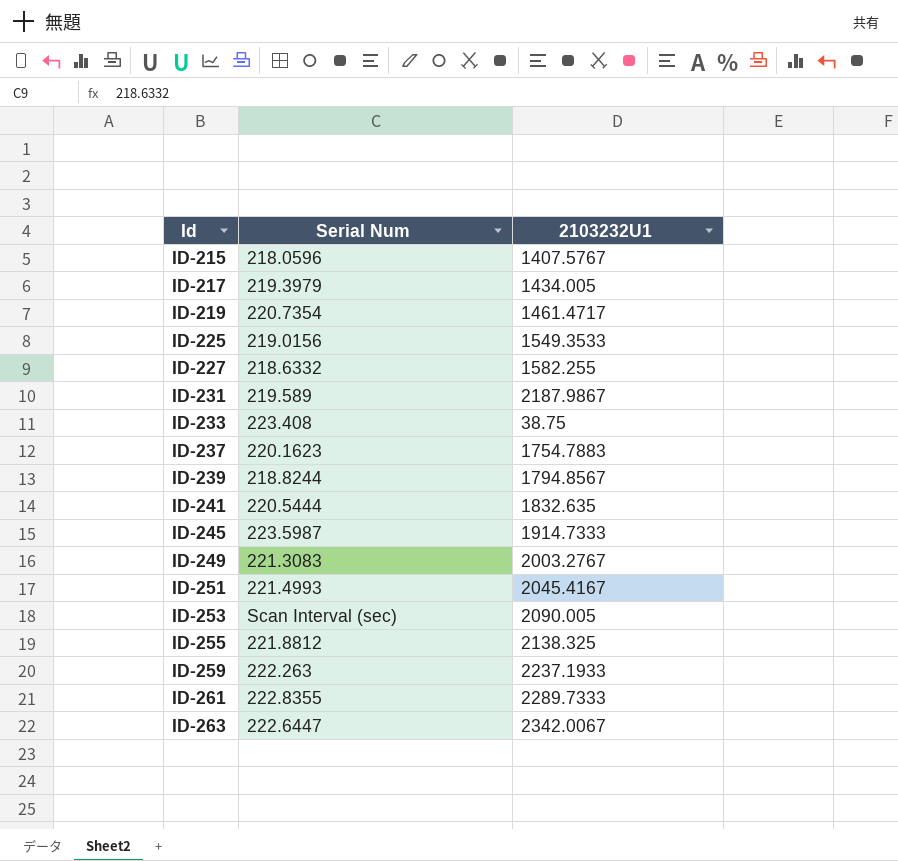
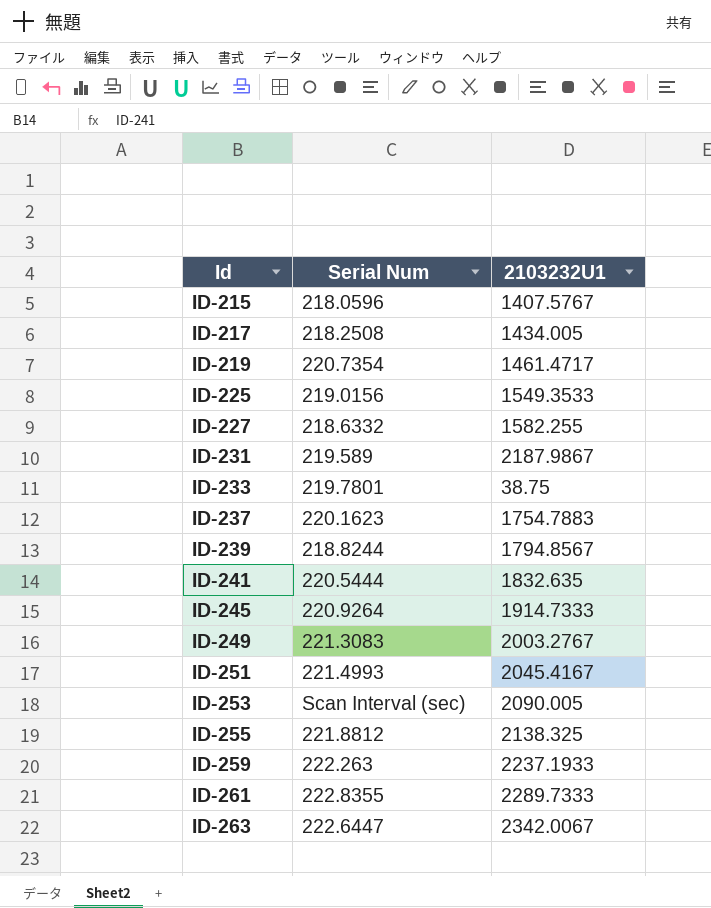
ID-217 | Serial Num: 219.3979 -> 218.2508
ID-233 | Serial Num: 223.408 -> 219.7801
ID-245 | Serial Num: 223.5987 -> 220.9264

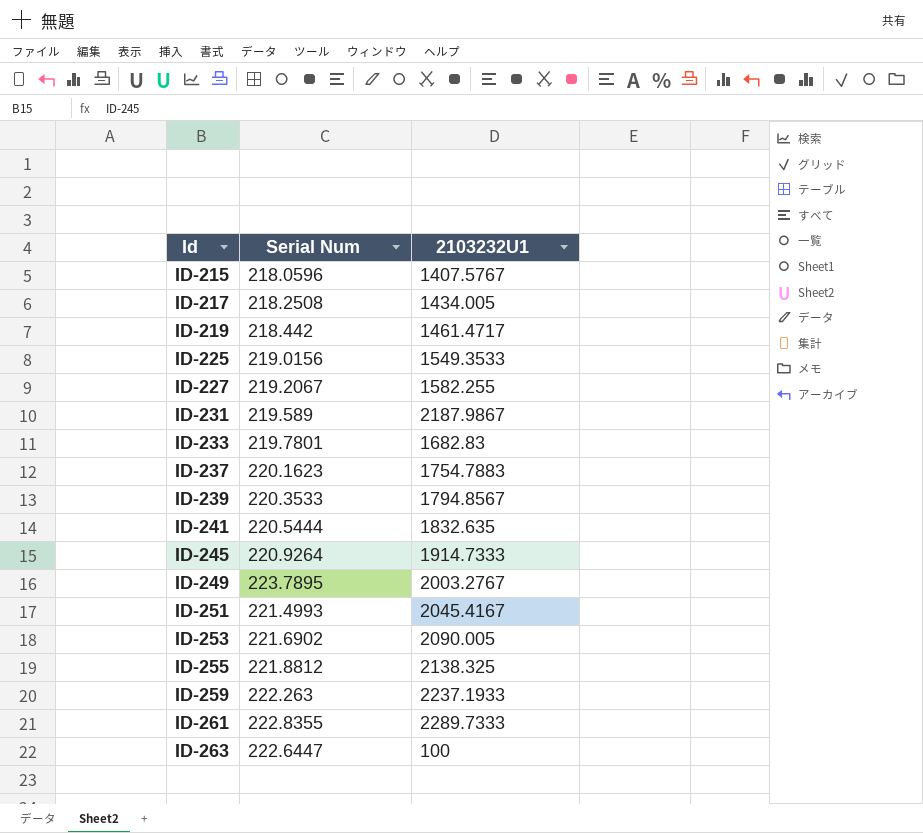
ID-219 | Serial Num: 220.7354 -> 218.442
ID-227 | Serial Num: 218.6332 -> 219.2067
ID-233 | 2103232U1: 38.75 -> 1682.83
ID-239 | Serial Num: 218.8244 -> 220.3533
ID-249 | Serial Num: 221.3083 -> 223.7895
ID-253 | Serial Num: Scan Interval (sec) -> 221.6902
ID-263 | 2103232U1: 2342.0067 -> 100

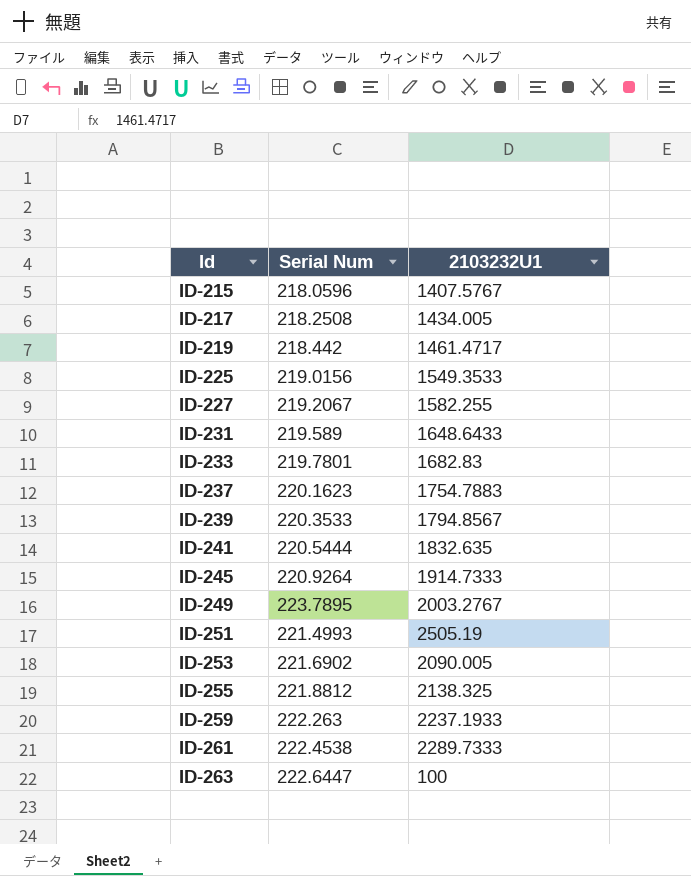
ID-231 | 2103232U1: 2187.9867 -> 1648.6433
ID-251 | 2103232U1: 2045.4167 -> 2505.19
ID-261 | Serial Num: 222.8355 -> 222.4538

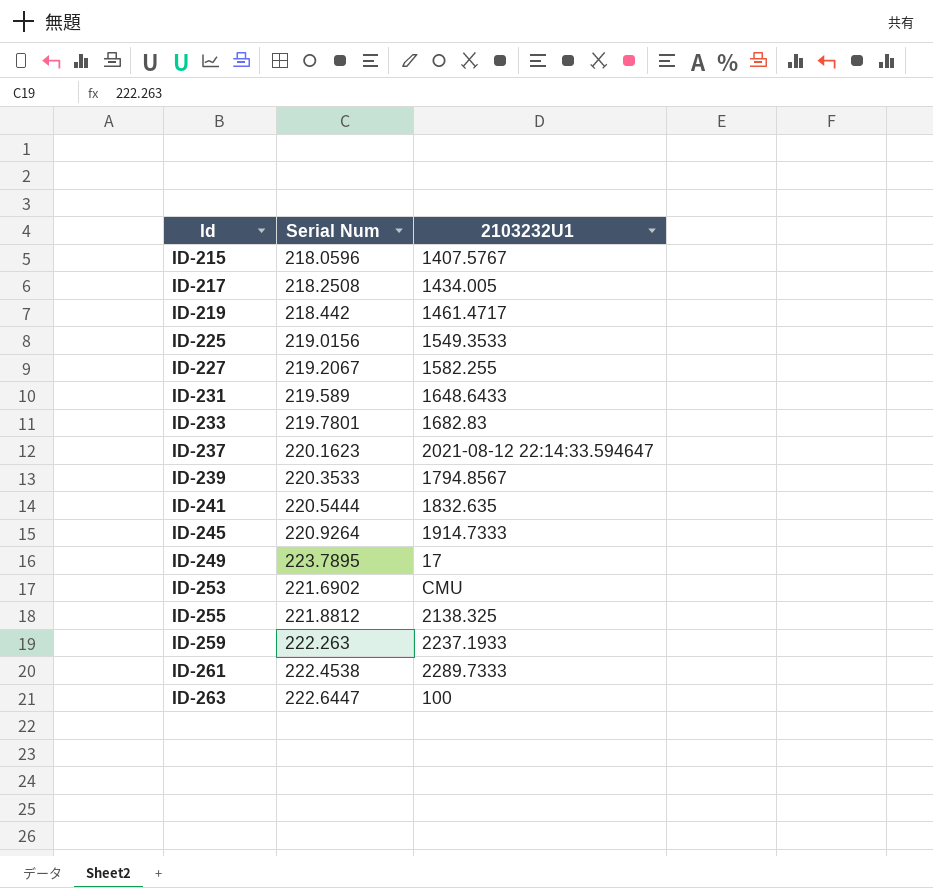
row ID-251: 221.4993 | 2505.19 -> none
ID-237 | 2103232U1: 1754.7883 -> 2021-08-12 22:14:33.594647
ID-249 | 2103232U1: 2003.2767 -> 17
ID-253 | 2103232U1: 2090.005 -> CMU

